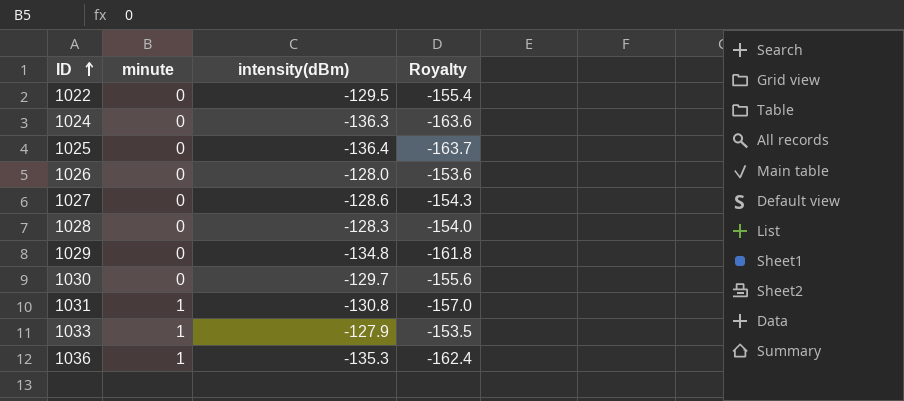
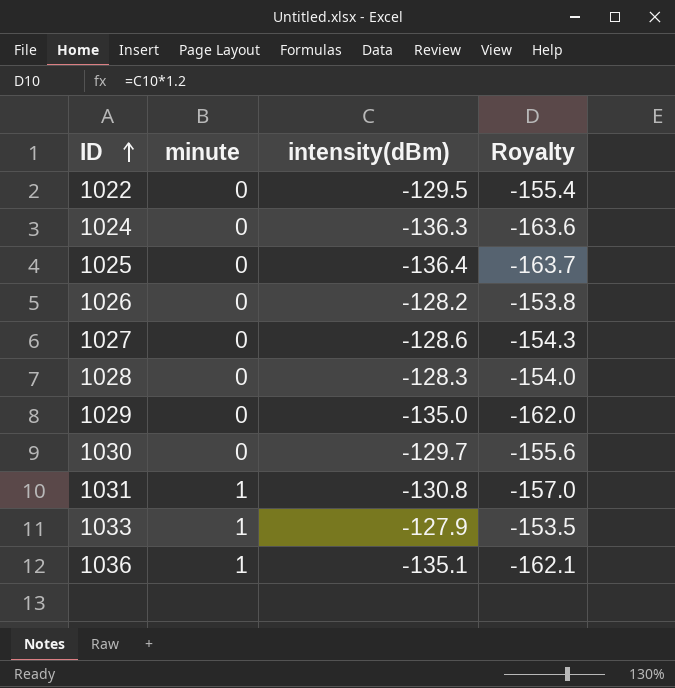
1026 | intensity(dBm): -128.0 -> -128.2
1026 | Royalty: -153.6 -> -153.8
1029 | intensity(dBm): -134.8 -> -135.0
1029 | Royalty: -161.8 -> -162.0
1036 | intensity(dBm): -135.3 -> -135.1
1036 | Royalty: -162.4 -> -162.1

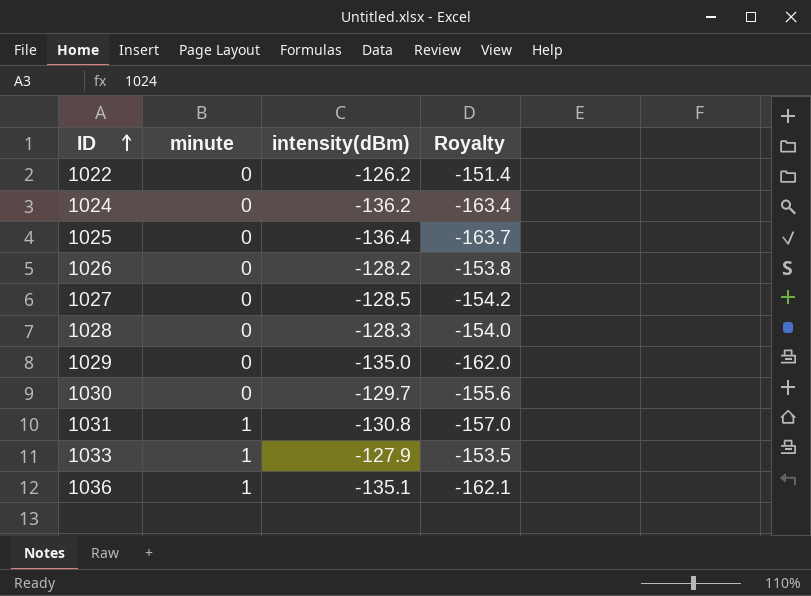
1022 | intensity(dBm): -129.5 -> -126.2
1022 | Royalty: -155.4 -> -151.4
1024 | intensity(dBm): -136.3 -> -136.2
1024 | Royalty: -163.6 -> -163.4
1027 | intensity(dBm): -128.6 -> -128.5
1027 | Royalty: -154.3 -> -154.2

